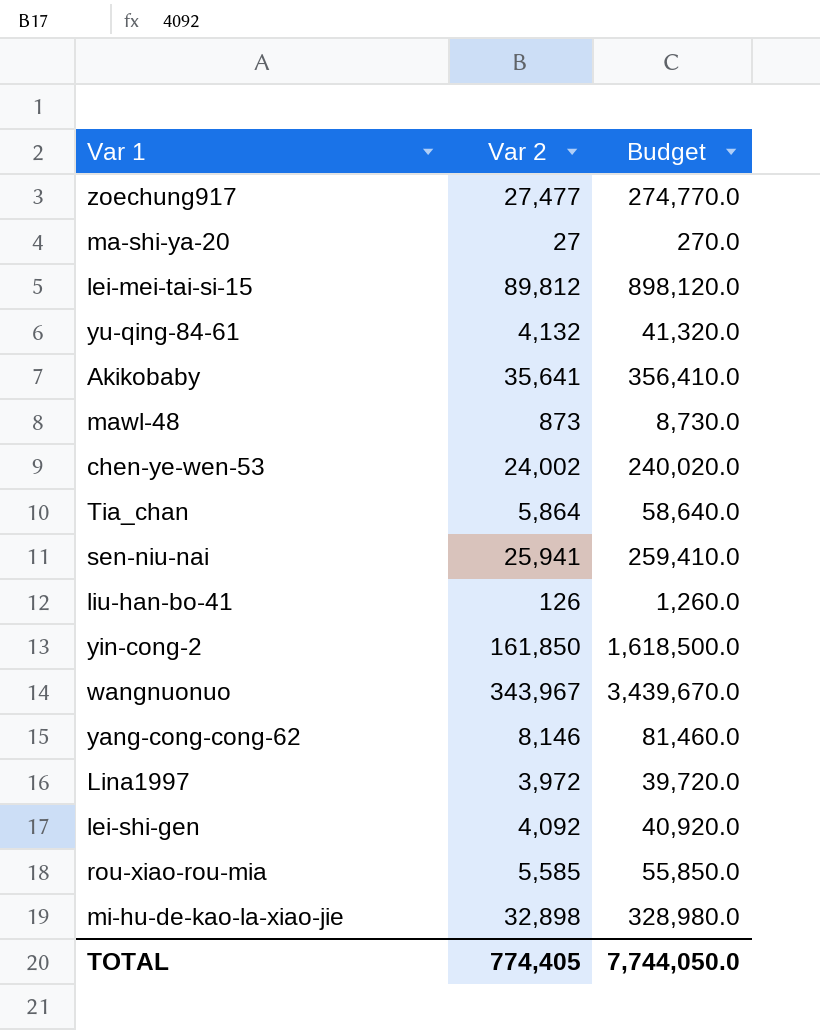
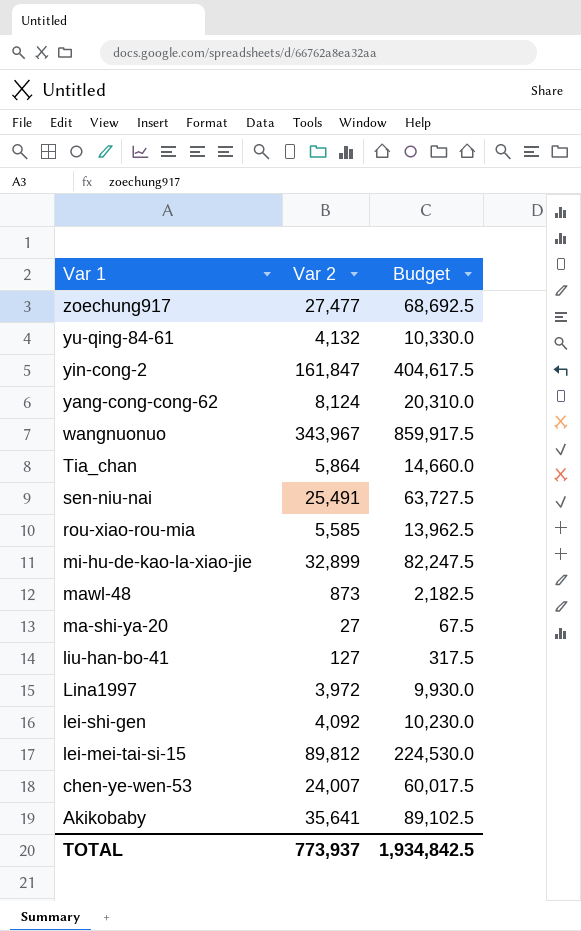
row order: none -> Var 1 descending
column Budget | formula: [Var 2] * 10 -> [Var 2] * 2.5
yin-cong-2 | Var 2: 161,850 -> 161,847
yang-cong-cong-62 | Var 2: 8,146 -> 8,124
sen-niu-nai | Var 2: 25,941 -> 25,491
mi-hu-de-kao-la-xiao-jie | Var 2: 32,898 -> 32,899
liu-han-bo-41 | Var 2: 126 -> 127
chen-ye-wen-53 | Var 2: 24,002 -> 24,007
TOTAL | Var 2: 774,405 -> 773,937
TOTAL | Budget: 7,744,050.0 -> 1,934,842.5

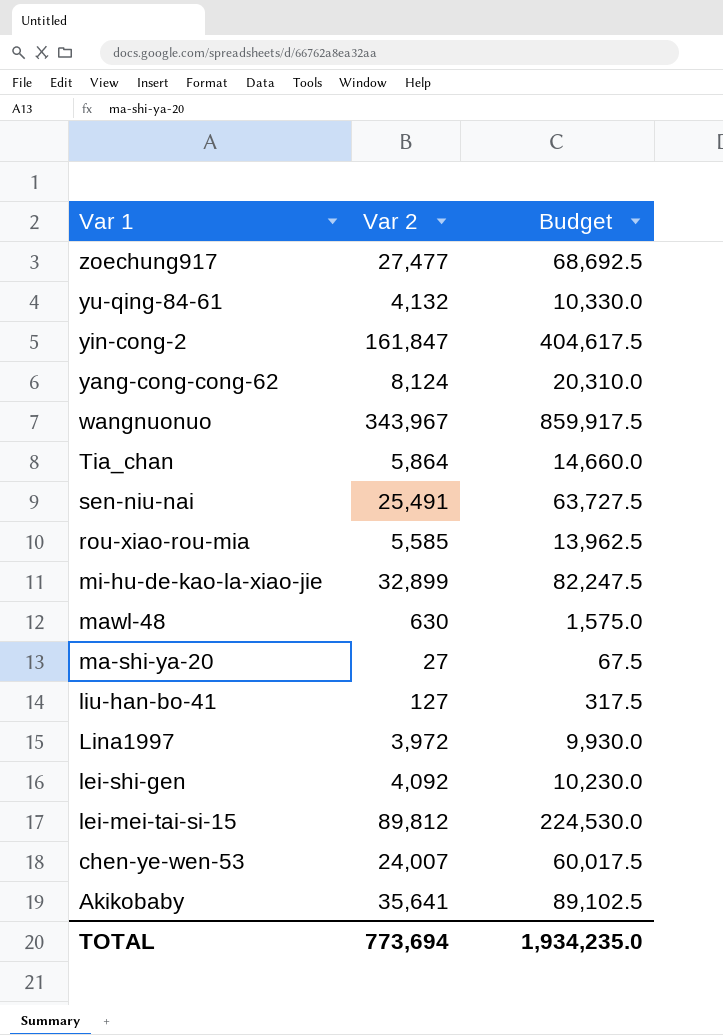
mawl-48 | Var 2: 873 -> 630
mawl-48 | Budget: 2,182.5 -> 1,575.0
TOTAL | Var 2: 773,937 -> 773,694
TOTAL | Budget: 1,934,842.5 -> 1,934,235.0

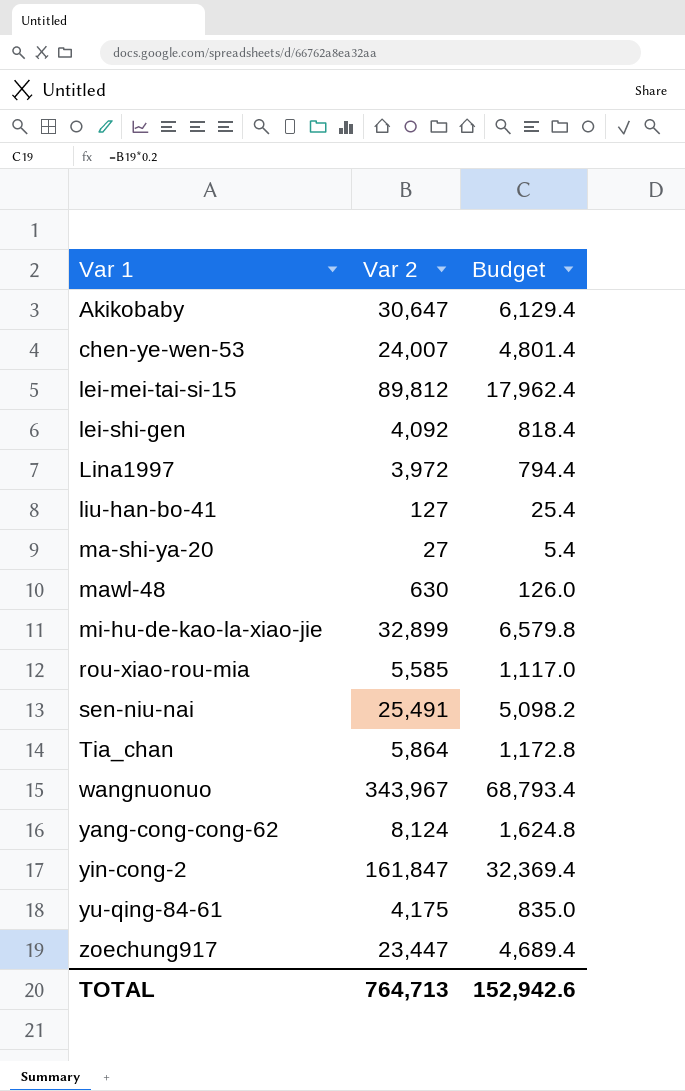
row order: Var 1 descending -> Var 1 ascending
column Budget | formula: [Var 2] * 2.5 -> [Var 2] * 0.2
Akikobaby | Var 2: 35,641 -> 30,647
yu-qing-84-61 | Var 2: 4,132 -> 4,175
zoechung917 | Var 2: 27,477 -> 23,447
TOTAL | Var 2: 773,694 -> 764,713
TOTAL | Budget: 1,934,235.0 -> 152,942.6

